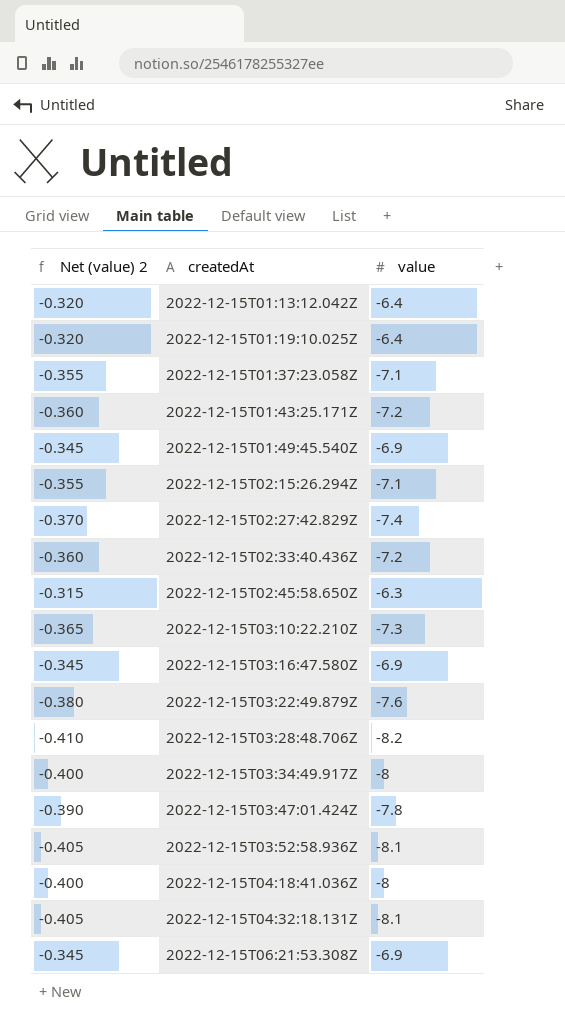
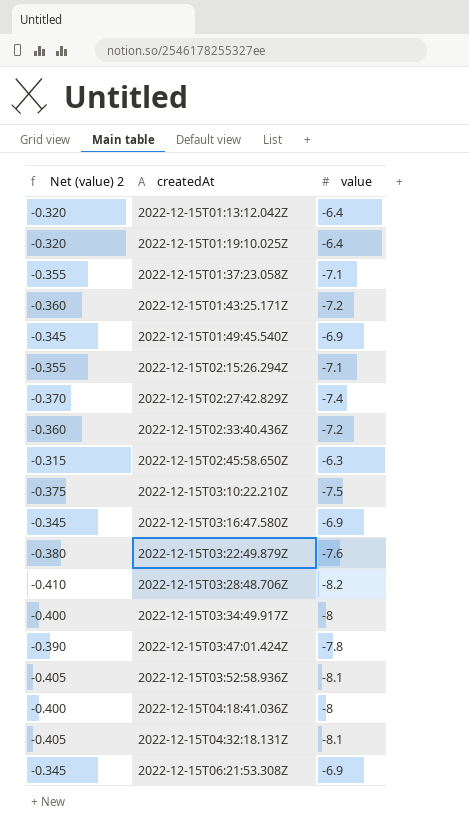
2022-12-15T03:10:22.210Z | Net (value) 2: -0.365 -> -0.375
2022-12-15T03:10:22.210Z | value: -7.3 -> -7.5

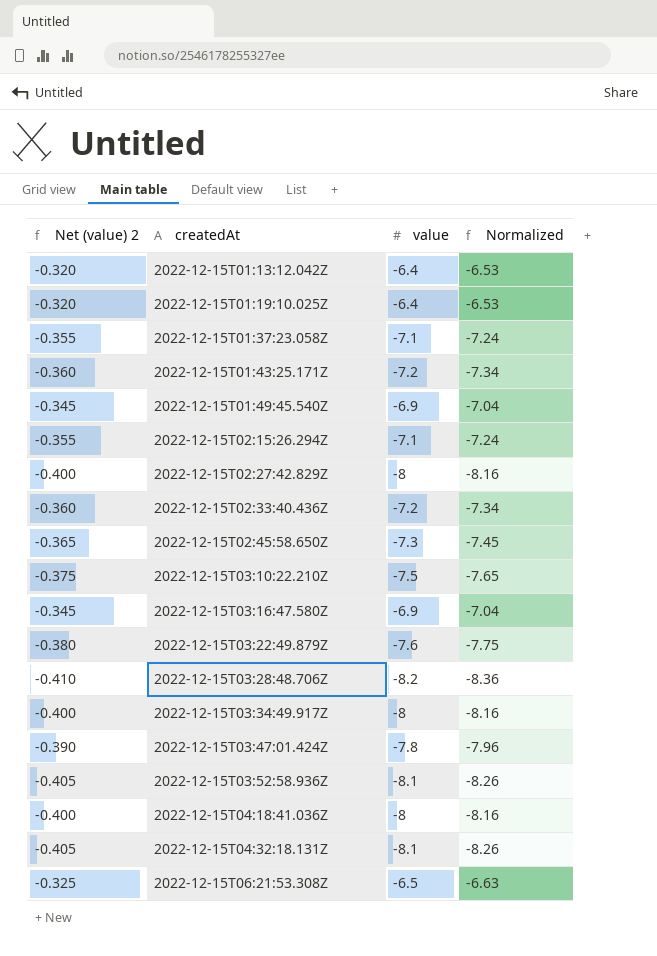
column Normalized | formula: none -> [value] * 1.02
2022-12-15T02:27:42.829Z | Net (value) 2: -0.370 -> -0.400
2022-12-15T02:27:42.829Z | value: -7.4 -> -8
2022-12-15T02:45:58.650Z | Net (value) 2: -0.315 -> -0.365
2022-12-15T02:45:58.650Z | value: -6.3 -> -7.3
2022-12-15T06:21:53.308Z | Net (value) 2: -0.345 -> -0.325
2022-12-15T06:21:53.308Z | value: -6.9 -> -6.5

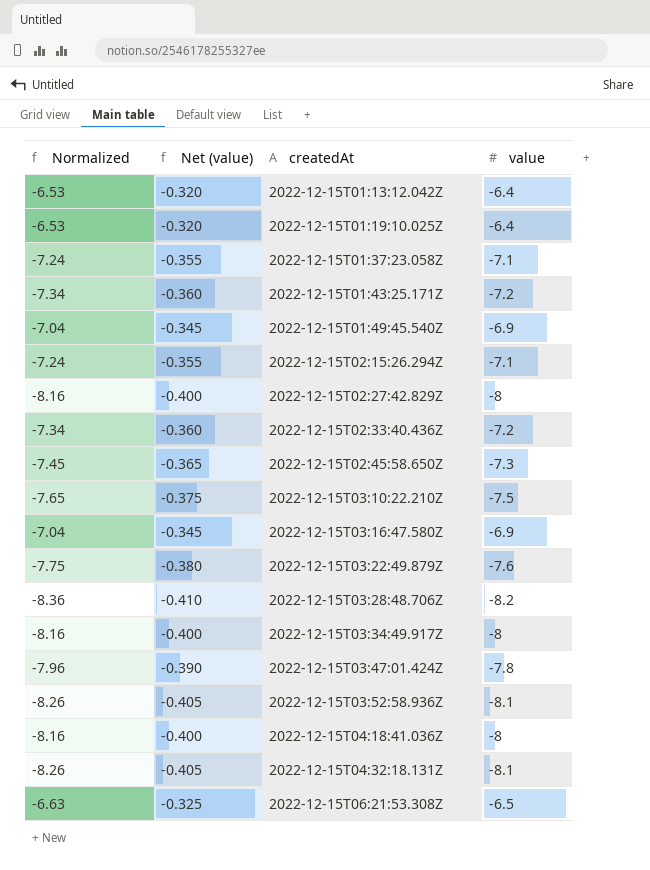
column Normalized | position: 4 -> 1
column name: Net (value) 2 -> Net (value)

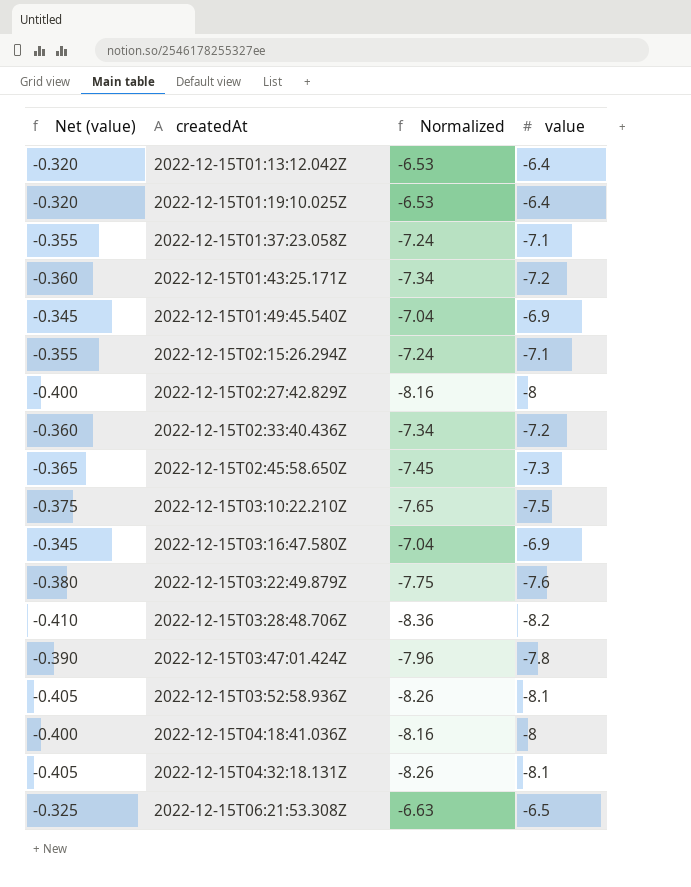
column Normalized | position: 1 -> 3
row 2022-12-15T03:34:49.917Z: -8.16 | -0.400 | -8 -> none

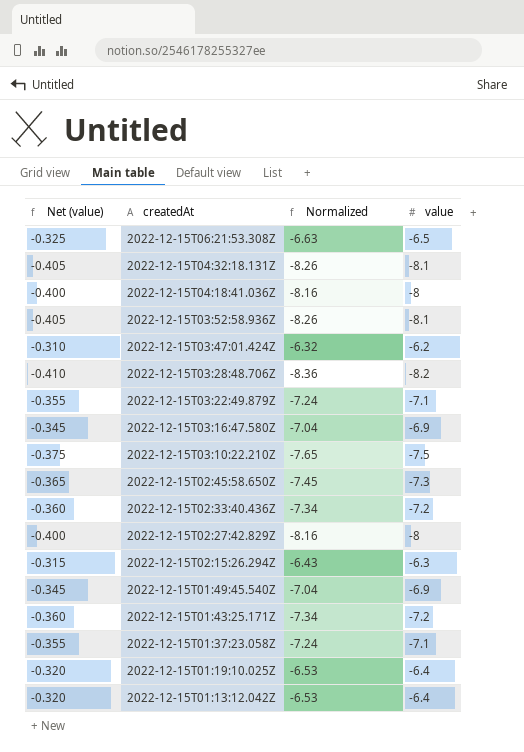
row order: createdAt ascending -> createdAt descending
2022-12-15T03:47:01.424Z | Net (value): -0.390 -> -0.310
2022-12-15T03:47:01.424Z | Normalized: -7.96 -> -6.32
2022-12-15T03:47:01.424Z | value: -7.8 -> -6.2
2022-12-15T03:22:49.879Z | Net (value): -0.380 -> -0.355
2022-12-15T03:22:49.879Z | Normalized: -7.75 -> -7.24
2022-12-15T03:22:49.879Z | value: -7.6 -> -7.1
2022-12-15T02:15:26.294Z | Net (value): -0.355 -> -0.315
2022-12-15T02:15:26.294Z | Normalized: -7.24 -> -6.43
2022-12-15T02:15:26.294Z | value: -7.1 -> -6.3

